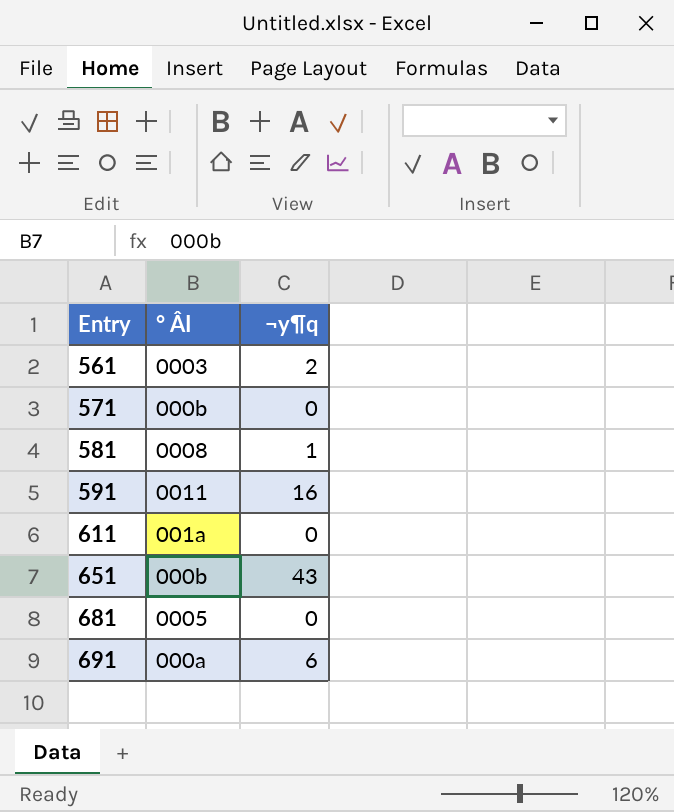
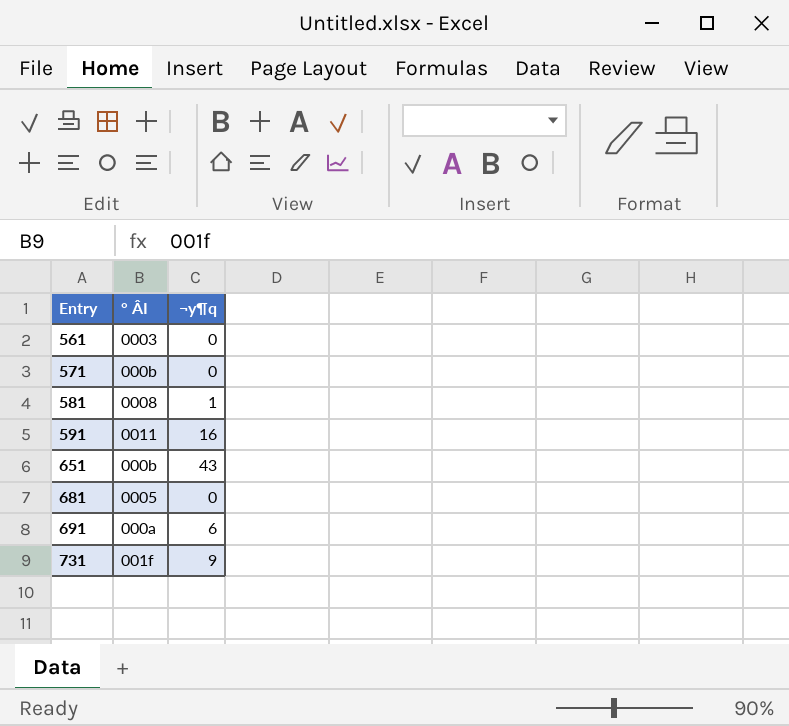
row 611: 001a | 0 -> none
561 | ¬y¶q: 2 -> 0
row 731: none -> 001f | 9

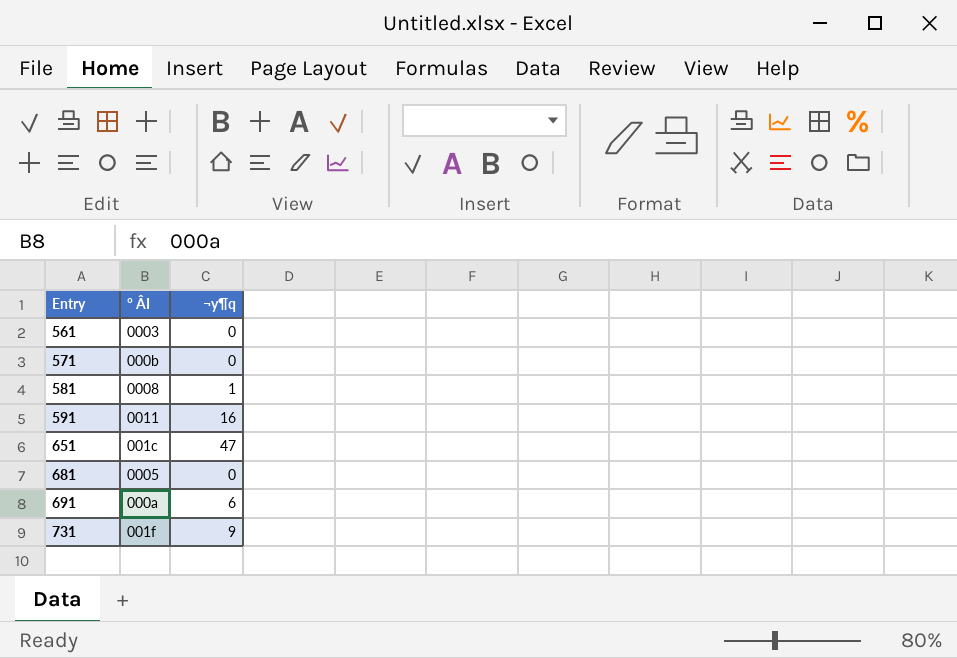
651 | ° ÂI: 000b -> 001c
651 | ¬y¶q: 43 -> 47

